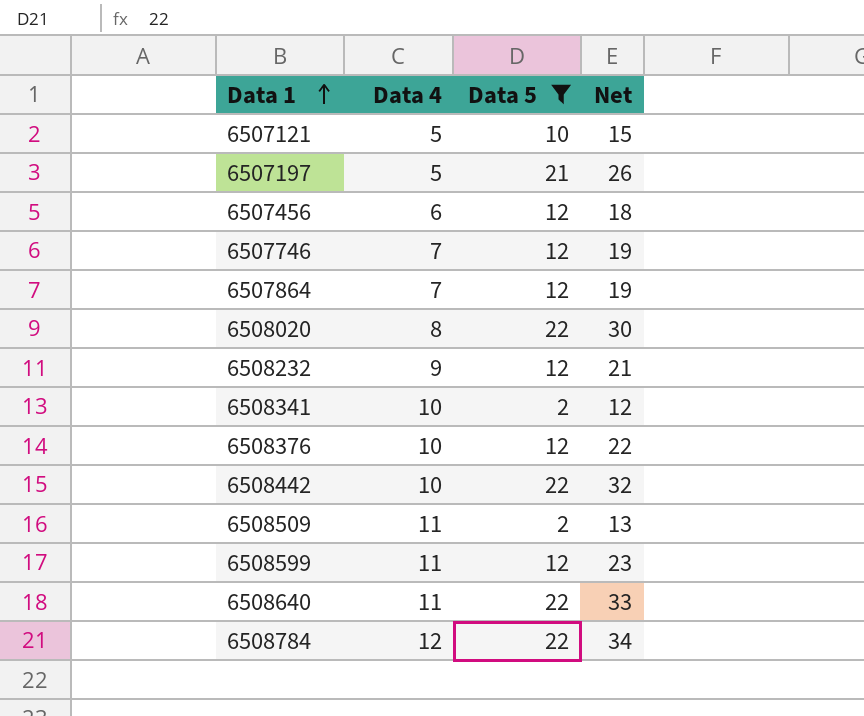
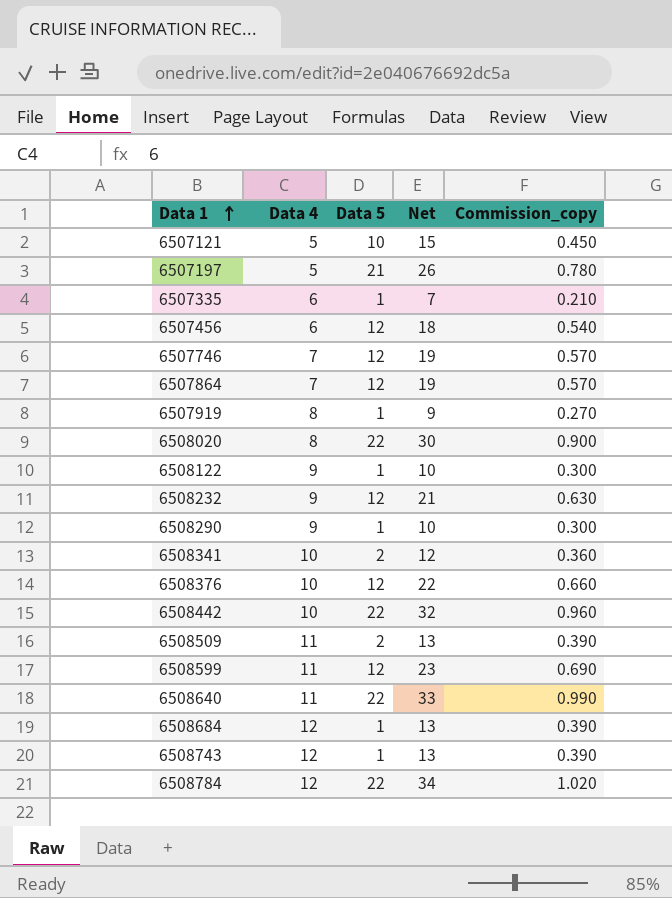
filter: Data 5 != 1 -> none
column Commission_copy | formula: none -> [Net] * 0.03

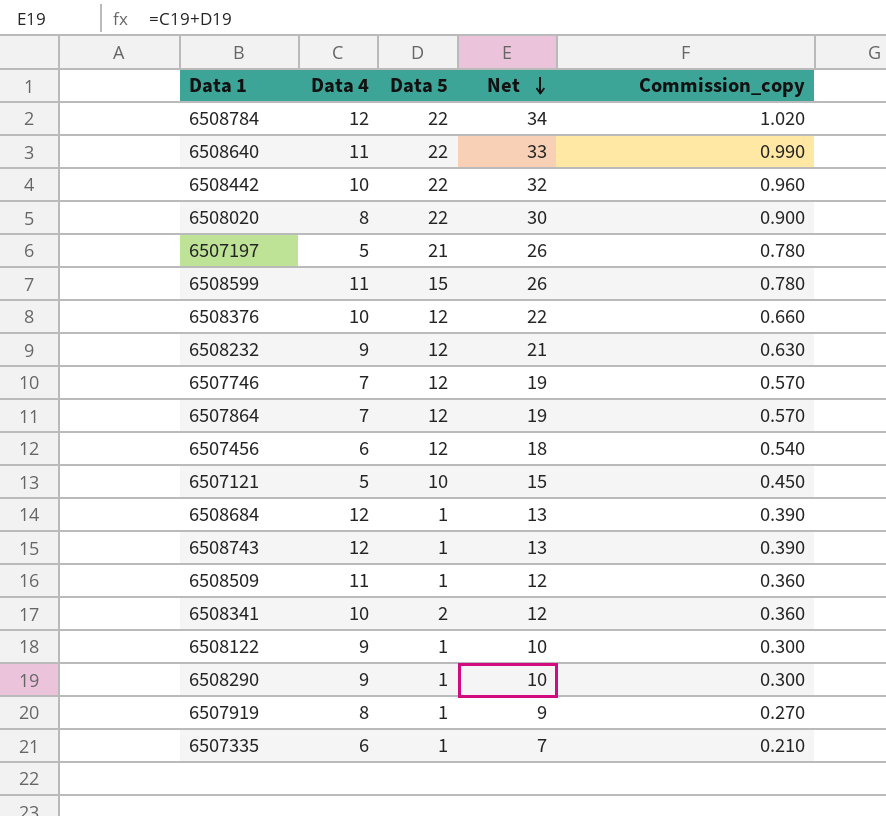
row order: Data 1 ascending -> Net descending
6508599 | Data 5: 12 -> 15
6508599 | Net: 23 -> 26
6508599 | Commission_copy: 0.690 -> 0.780
6508509 | Data 5: 2 -> 1
6508509 | Net: 13 -> 12
6508509 | Commission_copy: 0.390 -> 0.360

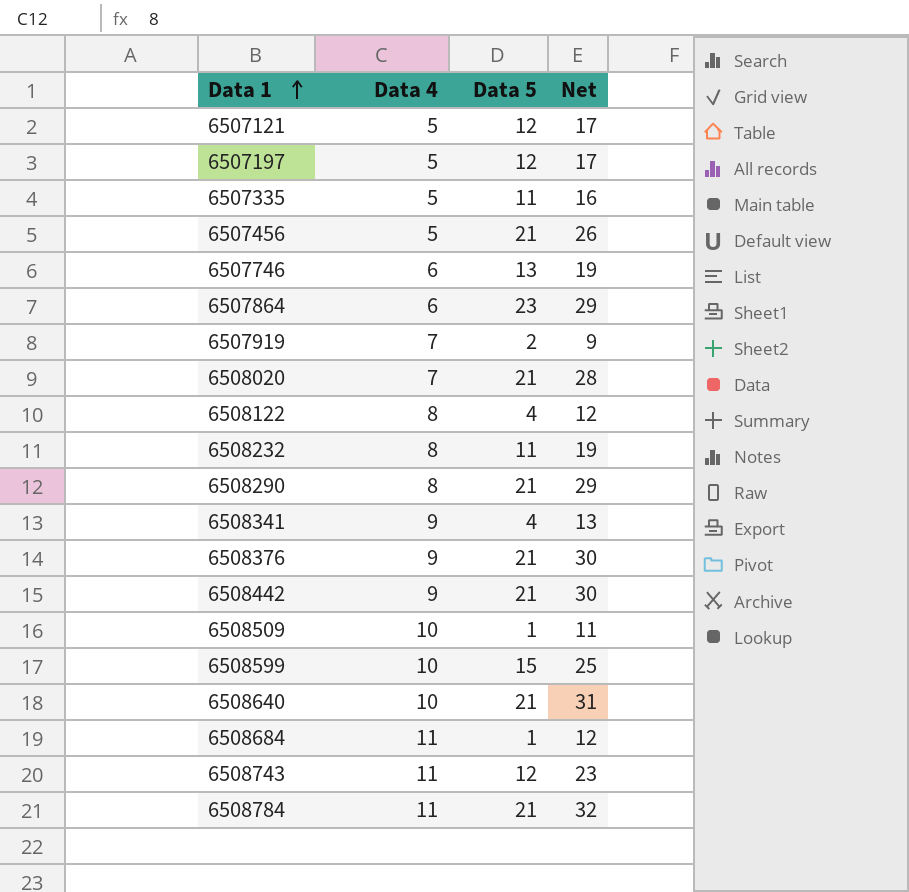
row order: Net descending -> Data 1 ascending
column Commission_copy | formula: [Net] * 0.03 -> none
6507121 | Data 5: 10 -> 12
6507121 | Net: 15 -> 17
6507197 | Data 5: 21 -> 12
6507197 | Net: 26 -> 17
6507335 | Data 4: 6 -> 5
6507335 | Data 5: 1 -> 11
6507335 | Net: 7 -> 16
6507456 | Data 4: 6 -> 5
6507456 | Data 5: 12 -> 21
6507456 | Net: 18 -> 26
6507746 | Data 4: 7 -> 6
6507746 | Data 5: 12 -> 13
6507864 | Data 4: 7 -> 6
6507864 | Data 5: 12 -> 23
6507864 | Net: 19 -> 29
6507919 | Data 4: 8 -> 7
6507919 | Data 5: 1 -> 2
6508020 | Data 4: 8 -> 7
6508020 | Data 5: 22 -> 21
6508020 | Net: 30 -> 28
6508122 | Data 4: 9 -> 8
6508122 | Data 5: 1 -> 4
6508122 | Net: 10 -> 12
6508232 | Data 4: 9 -> 8
6508232 | Data 5: 12 -> 11
6508232 | Net: 21 -> 19
6508290 | Data 4: 9 -> 8
6508290 | Data 5: 1 -> 21
6508290 | Net: 10 -> 29
6508341 | Data 4: 10 -> 9
6508341 | Data 5: 2 -> 4
6508341 | Net: 12 -> 13
6508376 | Data 4: 10 -> 9
6508376 | Data 5: 12 -> 21
6508376 | Net: 22 -> 30
6508442 | Data 4: 10 -> 9
6508442 | Data 5: 22 -> 21
6508442 | Net: 32 -> 30
6508509 | Data 4: 11 -> 10
6508509 | Net: 12 -> 11
6508599 | Data 4: 11 -> 10
6508599 | Net: 26 -> 25
6508640 | Data 4: 11 -> 10
6508640 | Data 5: 22 -> 21
6508640 | Net: 33 -> 31
6508684 | Data 4: 12 -> 11
6508684 | Net: 13 -> 12
6508743 | Data 4: 12 -> 11
6508743 | Data 5: 1 -> 12
6508743 | Net: 13 -> 23
6508784 | Data 4: 12 -> 11
6508784 | Data 5: 22 -> 21
6508784 | Net: 34 -> 32

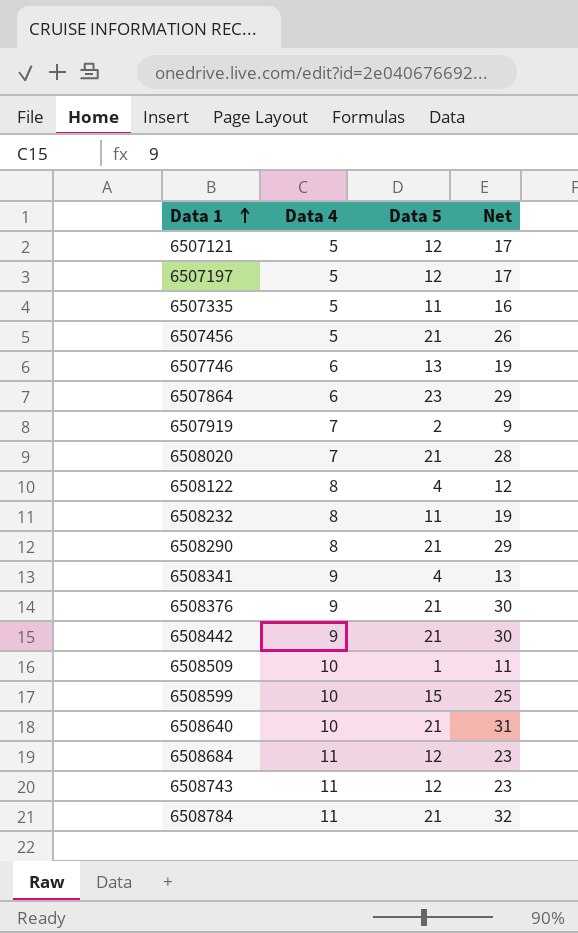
6508684 | Data 5: 1 -> 12
6508684 | Net: 12 -> 23

